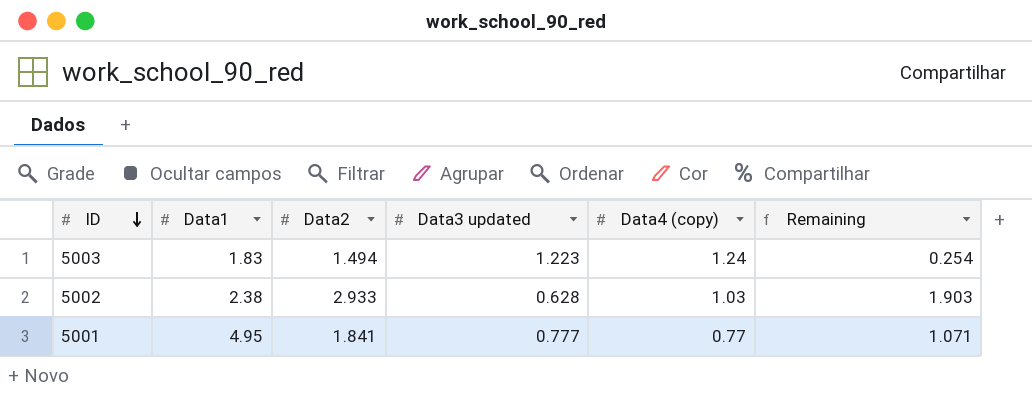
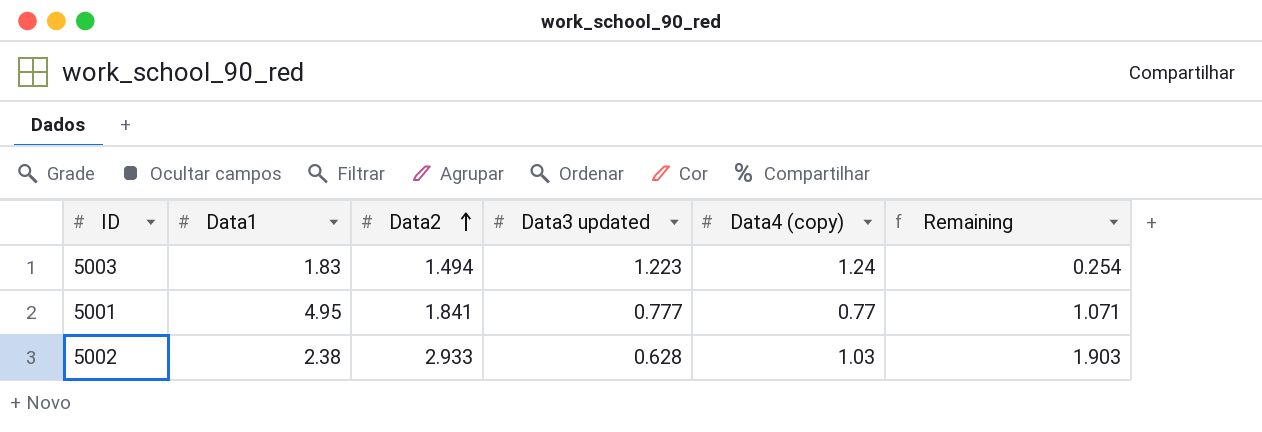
row order: ID descending -> Data2 ascending

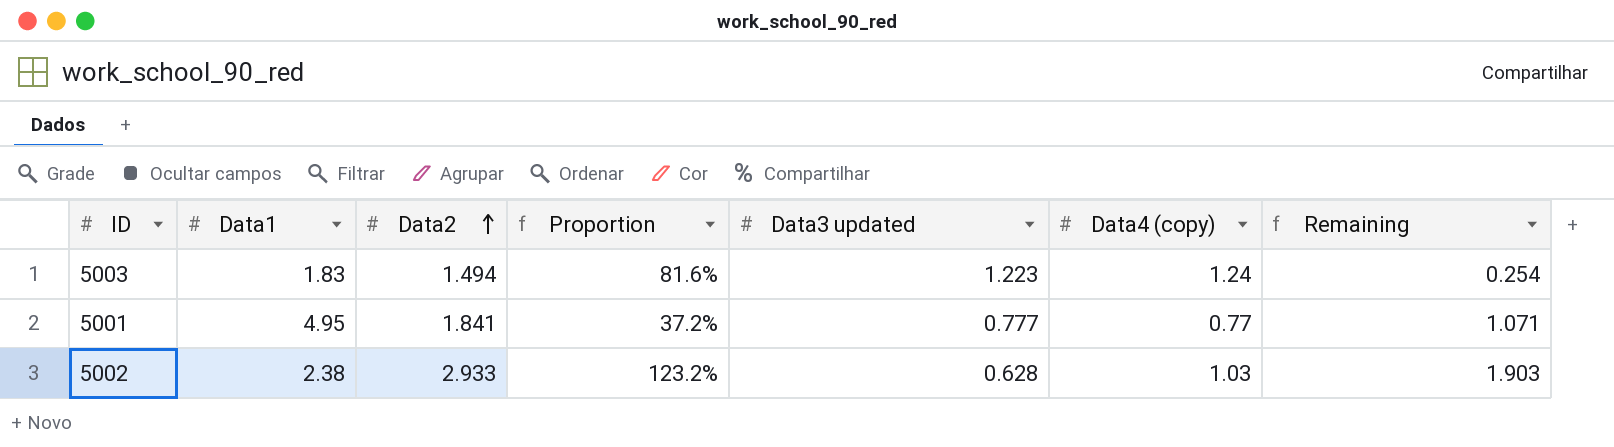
column Proportion | formula: none -> [Data2] / [Data1]

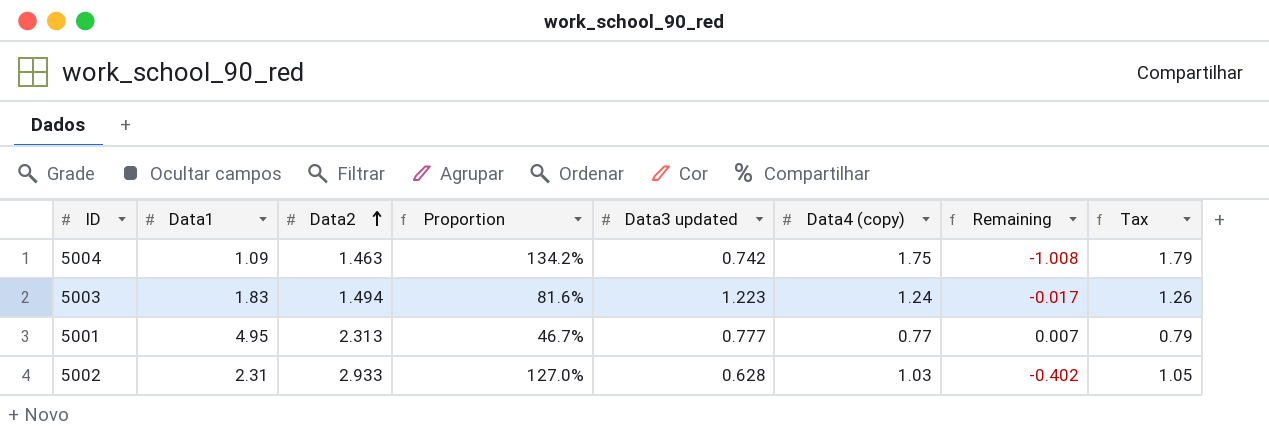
column Remaining | formula: [Data2] - [Data4 (copy)] -> [Data3 updated] - [Data4 (copy)]
column Tax | formula: none -> [Data4 (copy)] * 1.02
row 5004: none -> 1.09 | 1.463 | 134.2% | 0.742 | 1.75 | -1.008 | 1.79
5001 | Data2: 1.841 -> 2.313
5001 | Proportion: 37.2% -> 46.7%
5002 | Data1: 2.38 -> 2.31
5002 | Proportion: 123.2% -> 127.0%

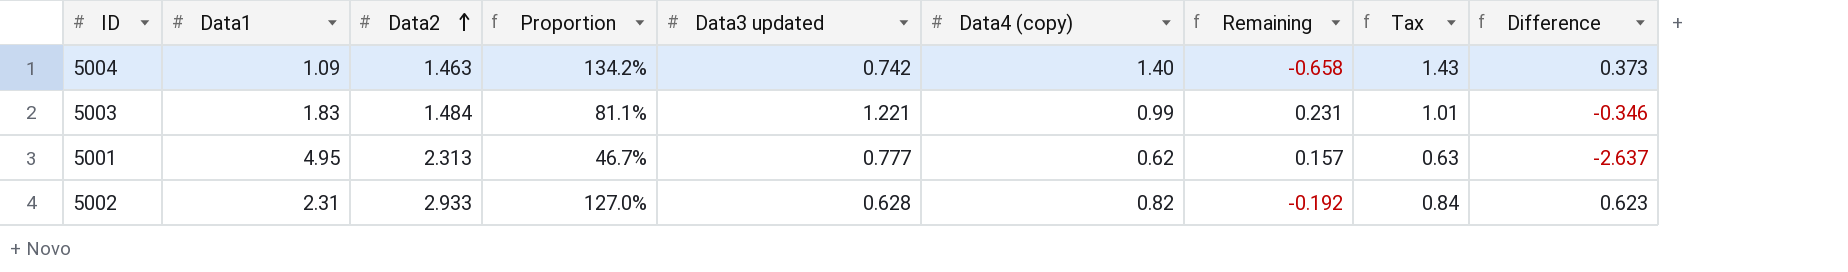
column Difference | formula: none -> [Data2] - [Data1]
5004 | Data4 (copy): 1.75 -> 1.40
5004 | Remaining: -1.008 -> -0.658
5004 | Tax: 1.79 -> 1.43
5003 | Data2: 1.494 -> 1.484
5003 | Proportion: 81.6% -> 81.1%
5003 | Data3 updated: 1.223 -> 1.221
5003 | Data4 (copy): 1.24 -> 0.99
5003 | Remaining: -0.017 -> 0.231
5003 | Tax: 1.26 -> 1.01
5001 | Data4 (copy): 0.77 -> 0.62
5001 | Remaining: 0.007 -> 0.157
5001 | Tax: 0.79 -> 0.63
5002 | Data4 (copy): 1.03 -> 0.82
5002 | Remaining: -0.402 -> -0.192
5002 | Tax: 1.05 -> 0.84

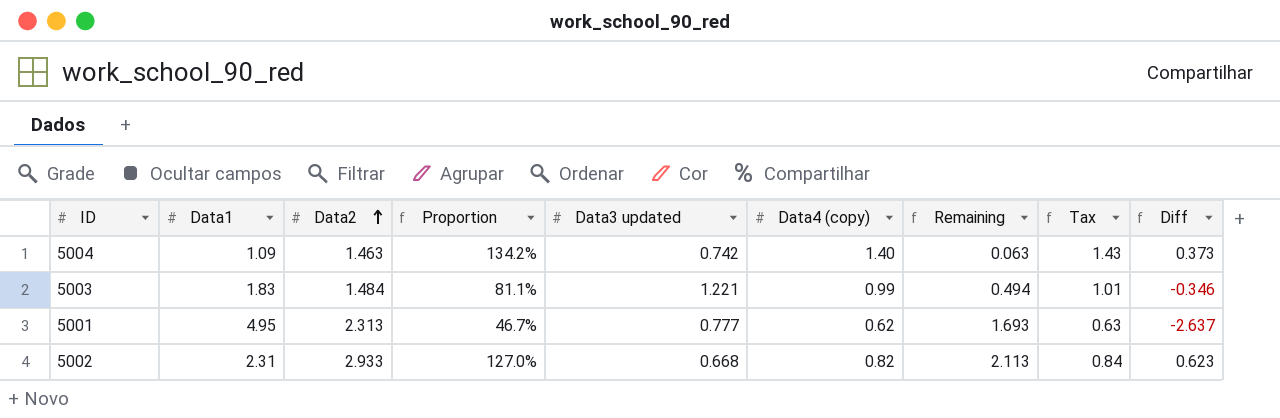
column Remaining | formula: [Data3 updated] - [Data4 (copy)] -> [Data2] - [Data4 (copy)]
column name: Difference -> Diff
5002 | Data3 updated: 0.628 -> 0.668

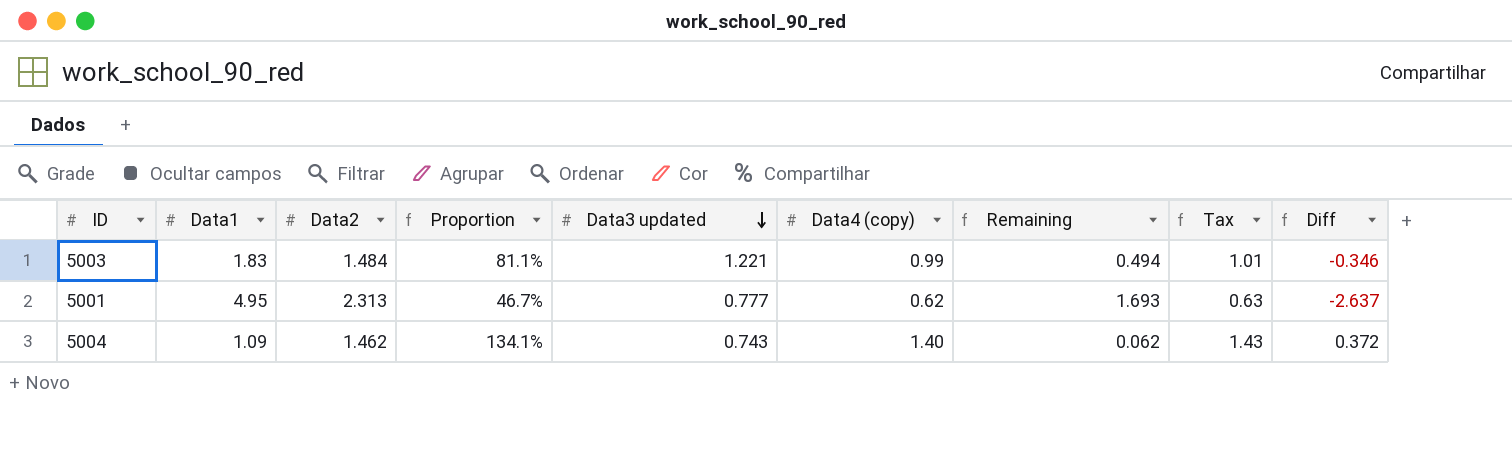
row order: Data2 ascending -> Data3 updated descending
row 5002: 2.31 | 2.933 | 127.0% | 0.668 | 0.82 | 2.113 | 0.84 | 0.623 -> none
5004 | Data2: 1.463 -> 1.462
5004 | Proportion: 134.2% -> 134.1%
5004 | Data3 updated: 0.742 -> 0.743
5004 | Remaining: 0.063 -> 0.062
5004 | Diff: 0.373 -> 0.372

